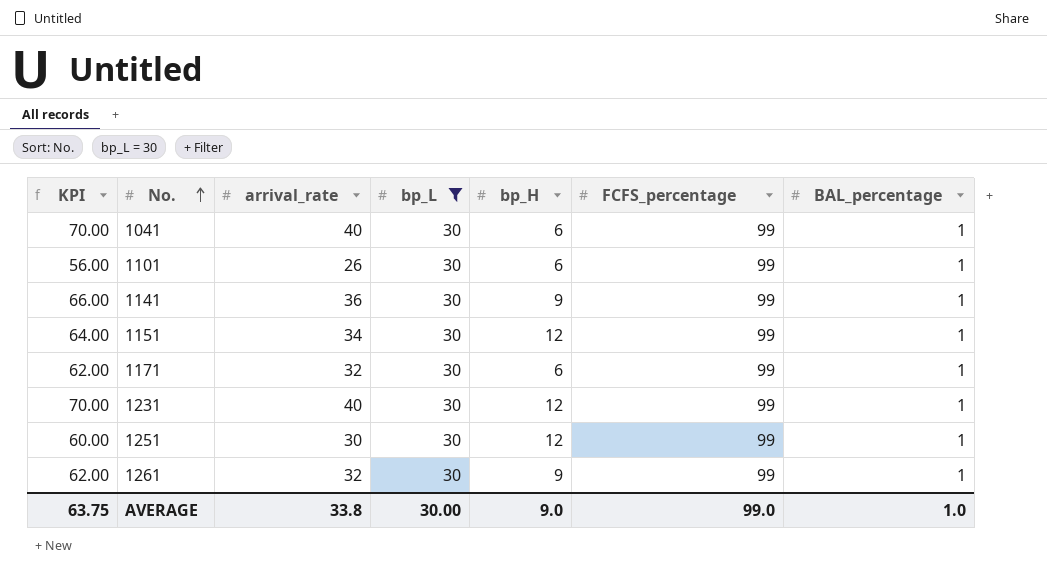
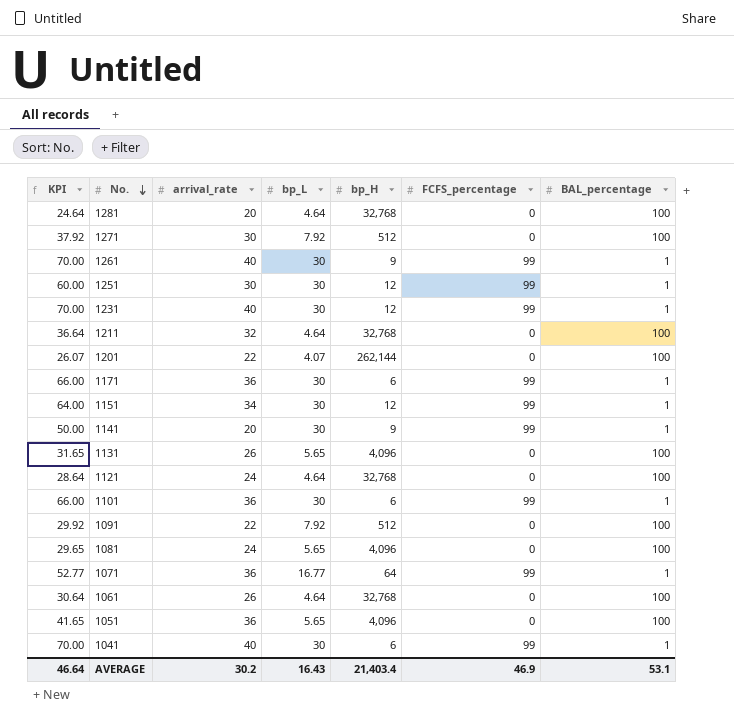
filter: bp_L = 30 -> none
row order: No. ascending -> No. descending
1261 | KPI: 62.00 -> 70.00
1261 | arrival_rate: 32 -> 40
1171 | KPI: 62.00 -> 66.00
1171 | arrival_rate: 32 -> 36
1141 | KPI: 66.00 -> 50.00
1141 | arrival_rate: 36 -> 20
1101 | KPI: 56.00 -> 66.00
1101 | arrival_rate: 26 -> 36
AVERAGE | KPI: 63.75 -> 46.64
AVERAGE | arrival_rate: 33.8 -> 30.2
AVERAGE | bp_L: 30.00 -> 16.43
AVERAGE | bp_H: 9.0 -> 21,403.4
AVERAGE | FCFS_percentage: 99.0 -> 46.9
AVERAGE | BAL_percentage: 1.0 -> 53.1

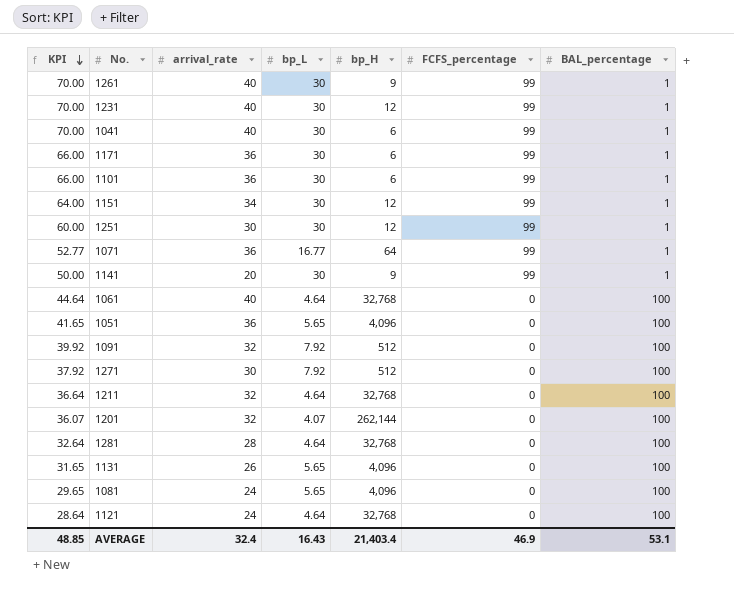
row order: No. descending -> KPI descending
1061 | KPI: 30.64 -> 44.64
1061 | arrival_rate: 26 -> 40
1091 | KPI: 29.92 -> 39.92
1091 | arrival_rate: 22 -> 32
1201 | KPI: 26.07 -> 36.07
1201 | arrival_rate: 22 -> 32
1281 | KPI: 24.64 -> 32.64
1281 | arrival_rate: 20 -> 28
AVERAGE | KPI: 46.64 -> 48.85
AVERAGE | arrival_rate: 30.2 -> 32.4

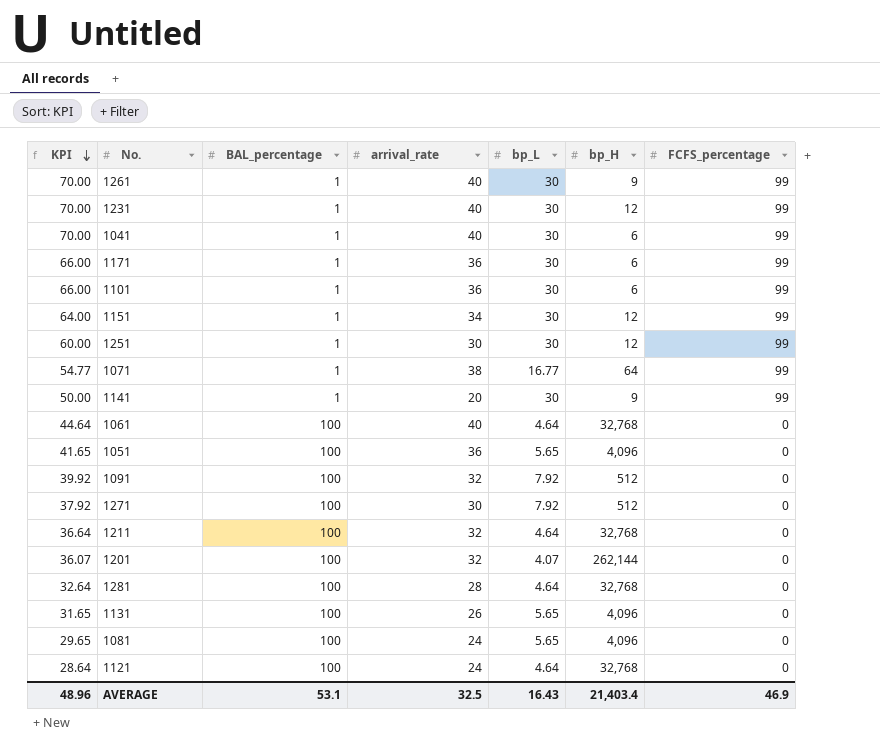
column BAL_percentage | position: 7 -> 3
1071 | KPI: 52.77 -> 54.77
1071 | arrival_rate: 36 -> 38
AVERAGE | KPI: 48.85 -> 48.96
AVERAGE | arrival_rate: 32.4 -> 32.5

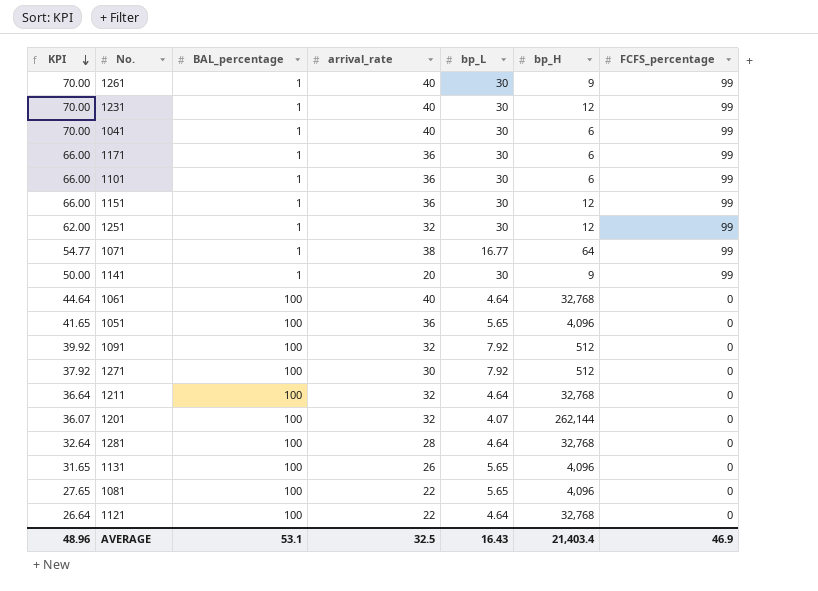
1151 | KPI: 64.00 -> 66.00
1151 | arrival_rate: 34 -> 36
1251 | KPI: 60.00 -> 62.00
1251 | arrival_rate: 30 -> 32
1081 | KPI: 29.65 -> 27.65
1081 | arrival_rate: 24 -> 22
1121 | KPI: 28.64 -> 26.64
1121 | arrival_rate: 24 -> 22

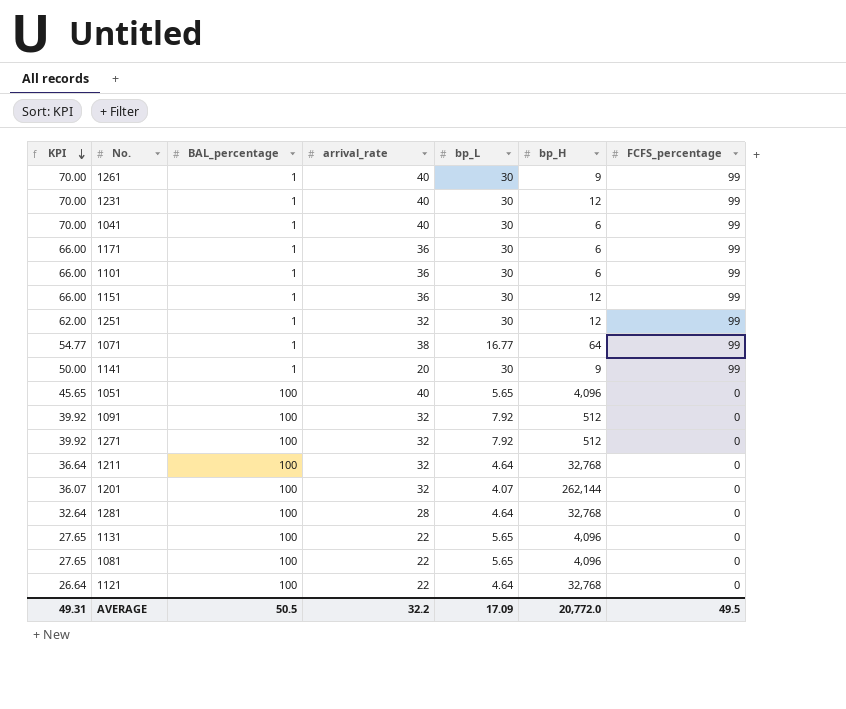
row 1061: 44.64 | 100 | 40 | 4.64 | 32,768 | 0 -> none
1051 | KPI: 41.65 -> 45.65
1051 | arrival_rate: 36 -> 40
1271 | KPI: 37.92 -> 39.92
1271 | arrival_rate: 30 -> 32
1131 | KPI: 31.65 -> 27.65
1131 | arrival_rate: 26 -> 22
AVERAGE | KPI: 48.96 -> 49.31
AVERAGE | BAL_percentage: 53.1 -> 50.5
AVERAGE | arrival_rate: 32.5 -> 32.2
AVERAGE | bp_L: 16.43 -> 17.09
AVERAGE | bp_H: 21,403.4 -> 20,772.0
AVERAGE | FCFS_percentage: 46.9 -> 49.5

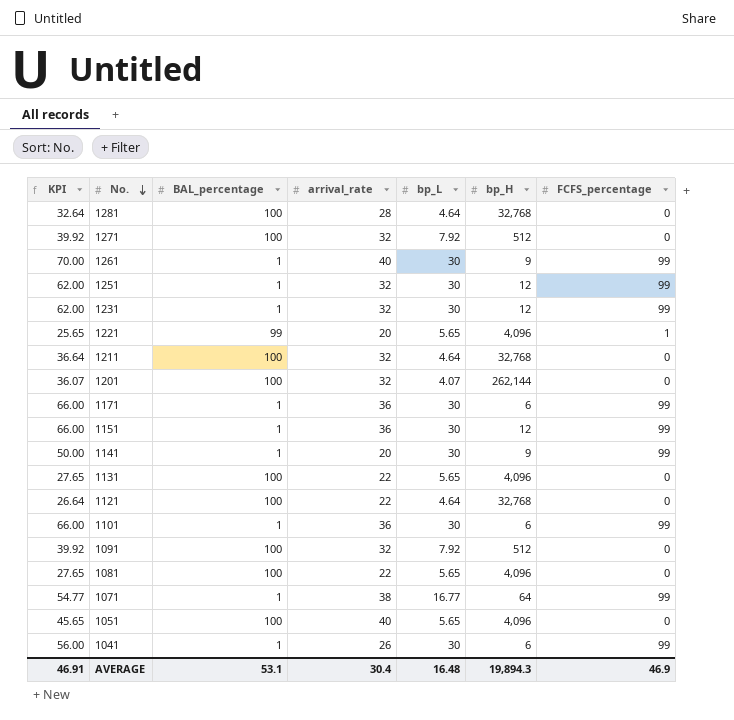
row order: KPI descending -> No. descending
1231 | KPI: 70.00 -> 62.00
1231 | arrival_rate: 40 -> 32
row 1221: none -> 25.65 | 99 | 20 | 5.65 | 4,096 | 1
1041 | KPI: 70.00 -> 56.00
1041 | arrival_rate: 40 -> 26
AVERAGE | KPI: 49.31 -> 46.91
AVERAGE | BAL_percentage: 50.5 -> 53.1
AVERAGE | arrival_rate: 32.2 -> 30.4
AVERAGE | bp_L: 17.09 -> 16.48
AVERAGE | bp_H: 20,772.0 -> 19,894.3
AVERAGE | FCFS_percentage: 49.5 -> 46.9

